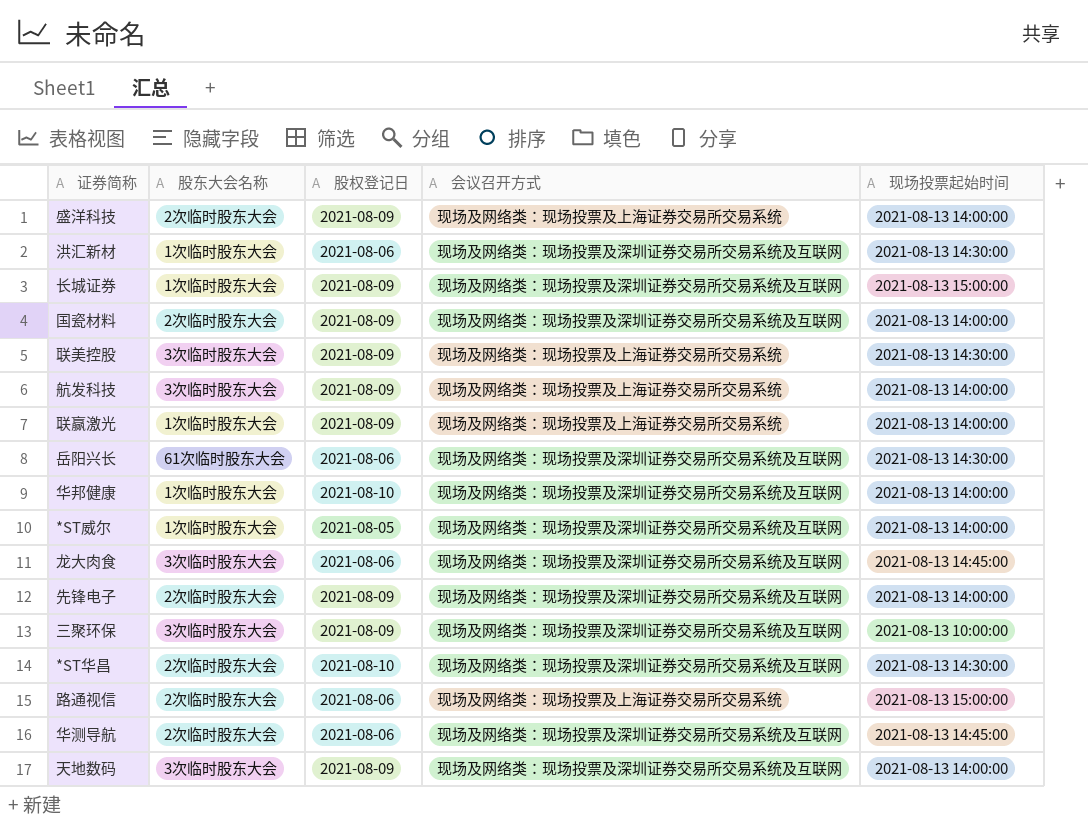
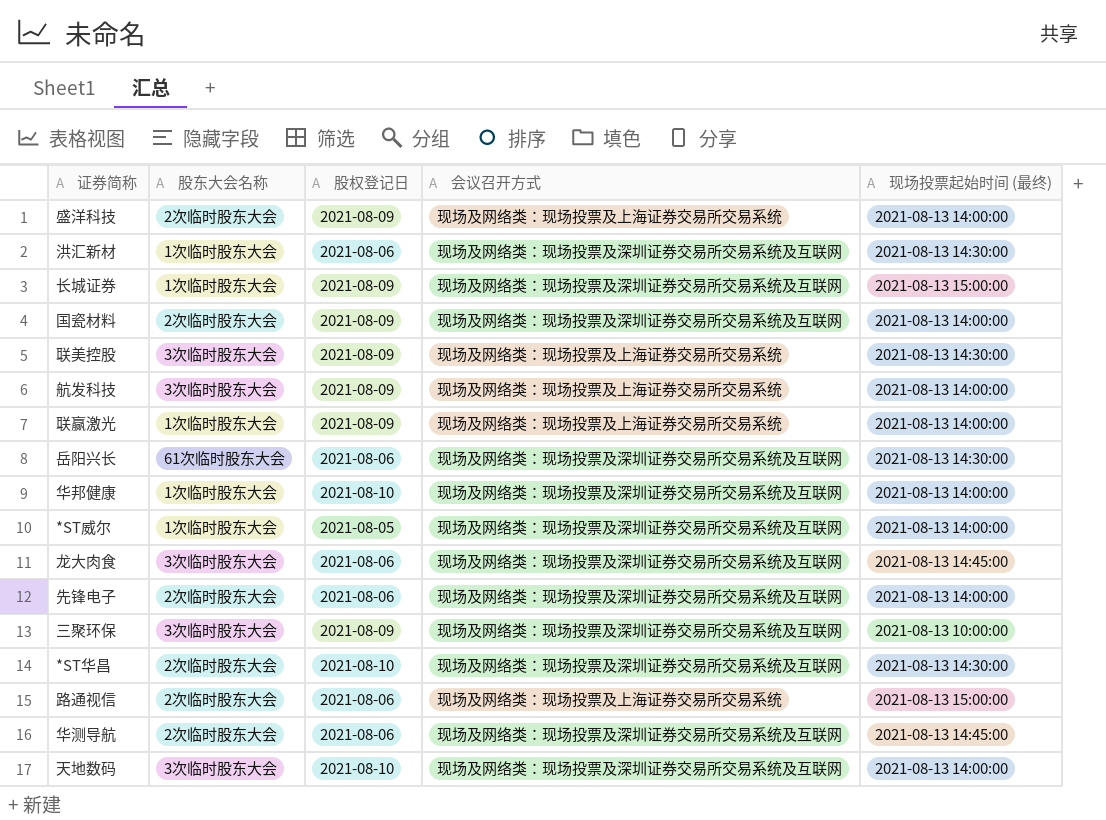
column name: 现场投票起始时间 -> 现场投票起始时间 (最终)
先锋电子 | 股权登记日: 2021-08-09 -> 2021-08-06
天地数码 | 股权登记日: 2021-08-09 -> 2021-08-10

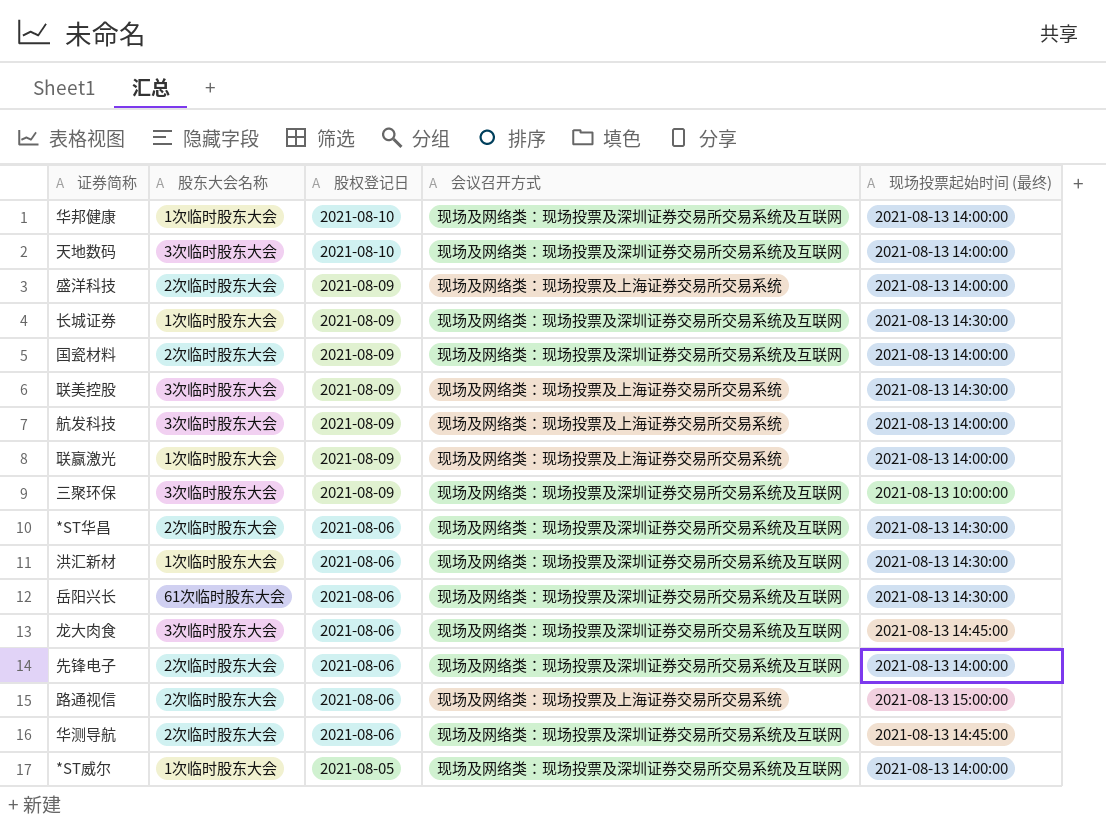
row order: none -> 股权登记日 descending
长城证券 | 现场投票起始时间 (最终): 2021-08-13 15:00:00 -> 2021-08-13 14:30:00
*ST华昌 | 股权登记日: 2021-08-10 -> 2021-08-06

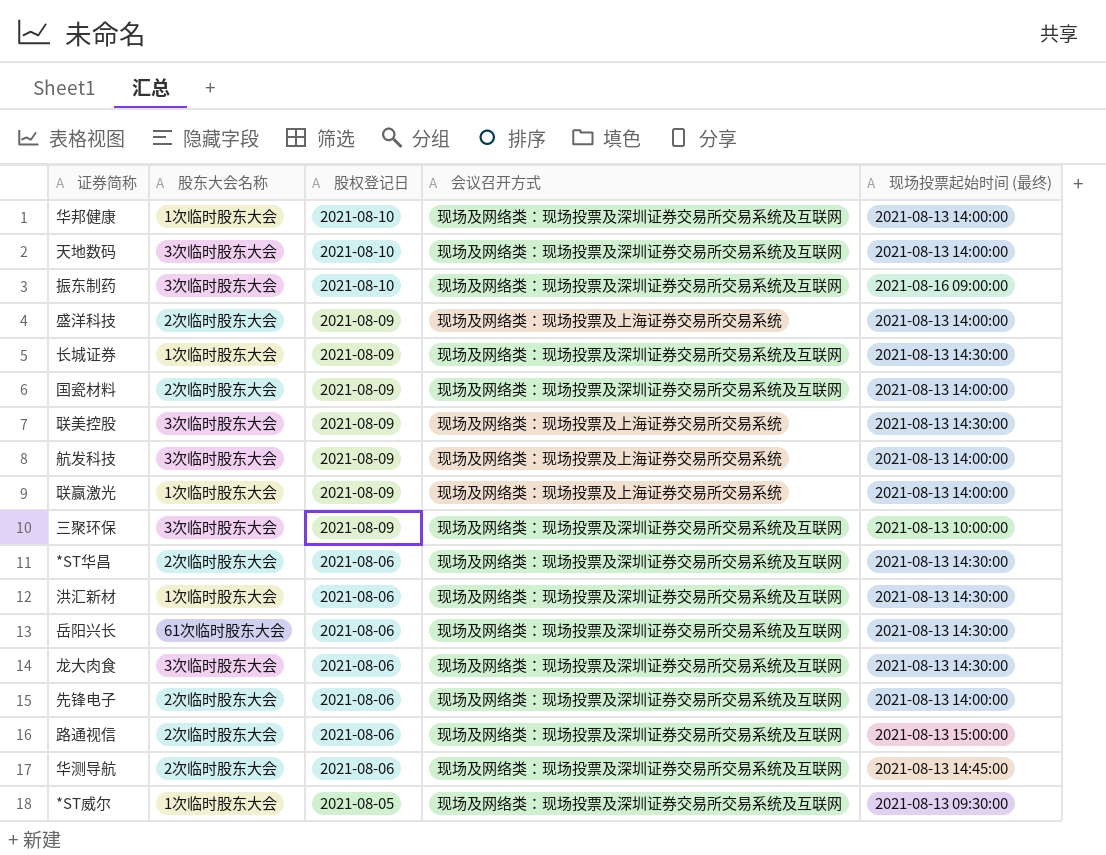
row 振东制药: none -> 3次临时股东大会 | 2021-08-10 | 现场及网络类：现场投票及深圳证券交易所交易系统及互联网 | 2021-08-16 09:00:00
龙大肉食 | 现场投票起始时间 (最终): 2021-08-13 14:45:00 -> 2021-08-13 14:30:00
路通视信 | 会议召开方式: 现场及网络类：现场投票及上海证券交易所交易系统 -> 现场及网络类：现场投票及深圳证券交易所交易系统及互联网
*ST威尔 | 现场投票起始时间 (最终): 2021-08-13 14:00:00 -> 2021-08-13 09:30:00

